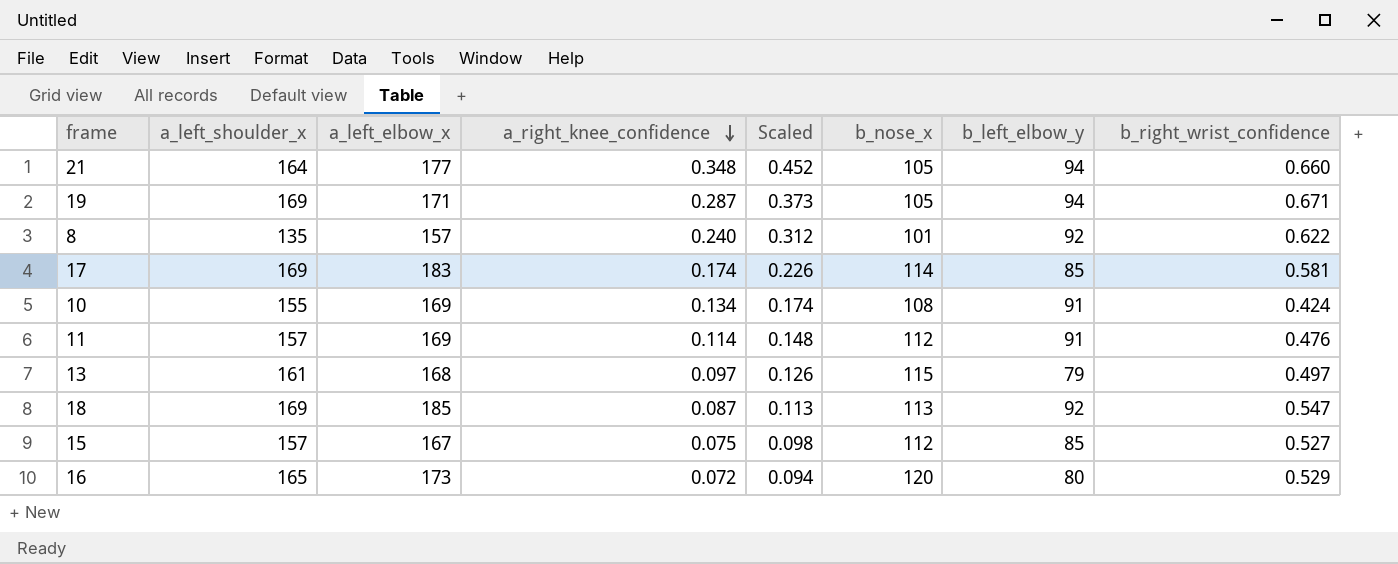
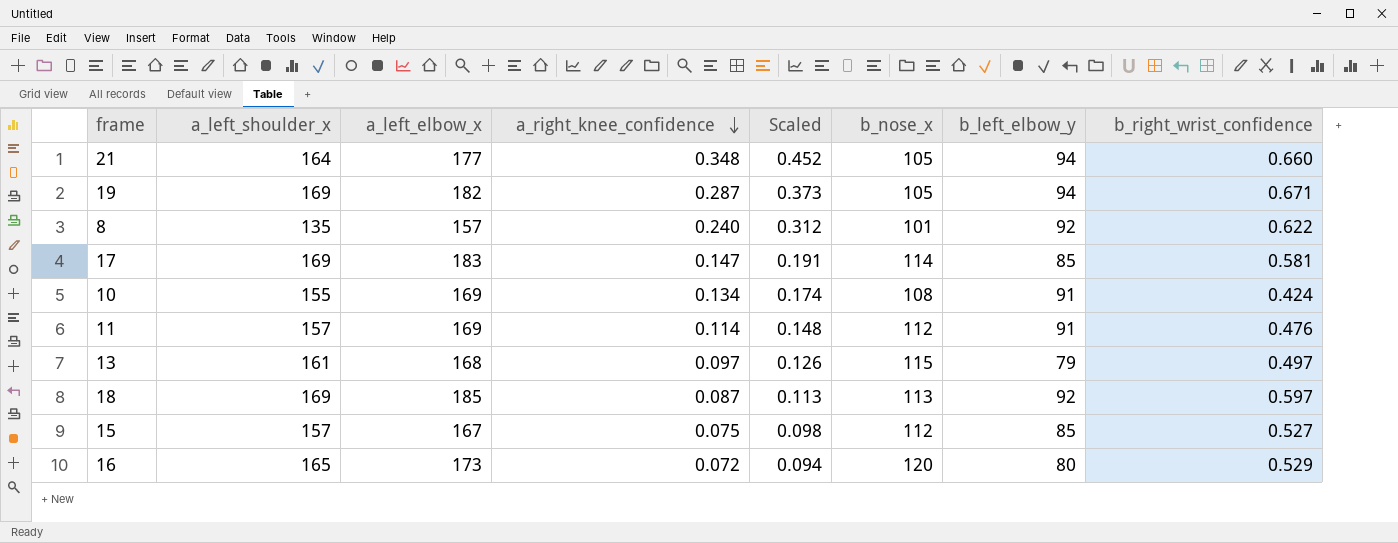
19 | a_left_elbow_x: 171 -> 182
17 | a_right_knee_confidence: 0.174 -> 0.147
17 | Scaled: 0.226 -> 0.191
18 | b_right_wrist_confidence: 0.547 -> 0.597

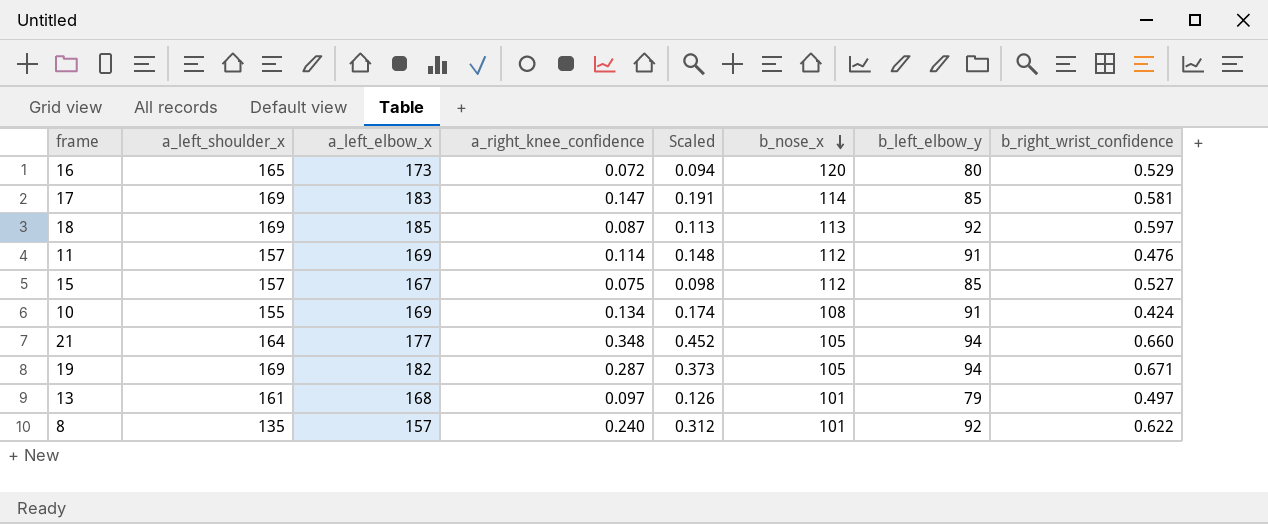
row order: a_right_knee_confidence descending -> b_nose_x descending
13 | b_nose_x: 115 -> 101

